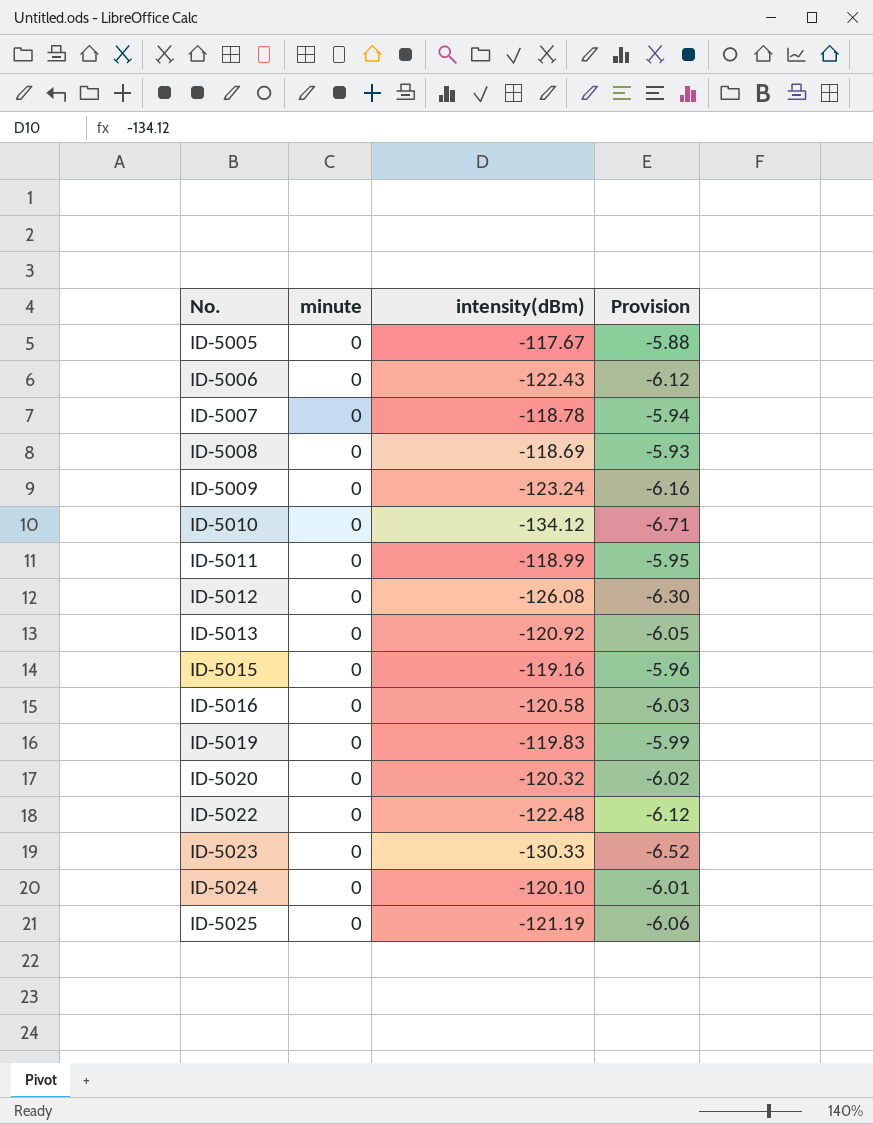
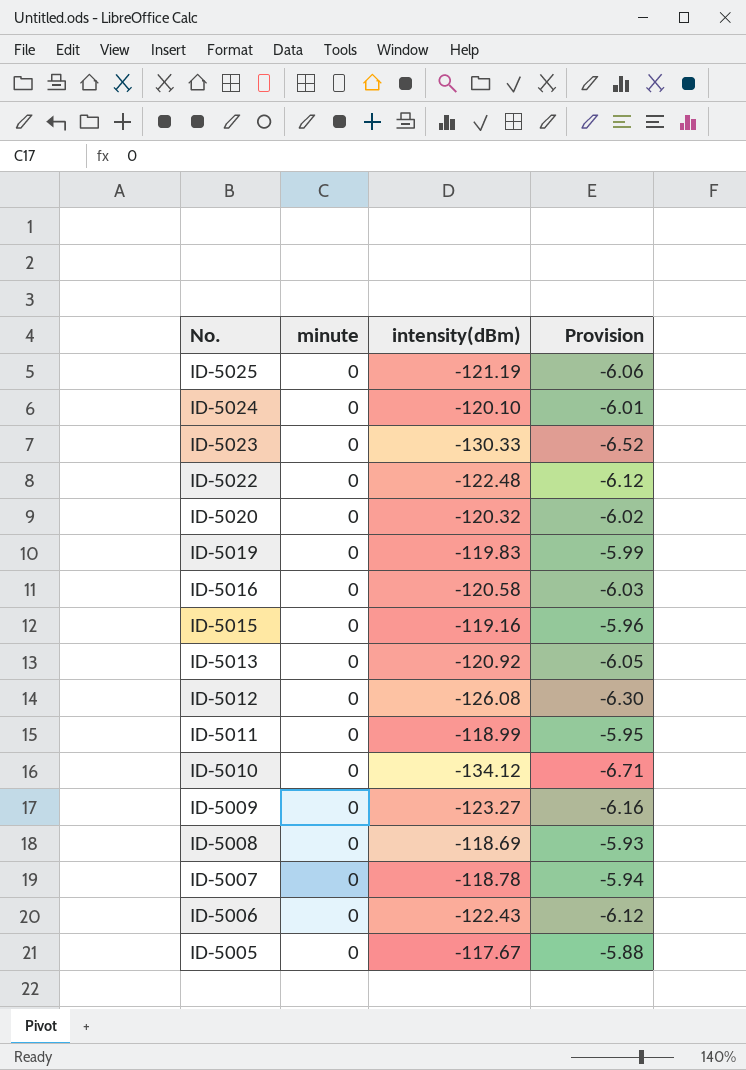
row order: No. ascending -> No. descending
ID-5009 | intensity(dBm): -123.24 -> -123.27

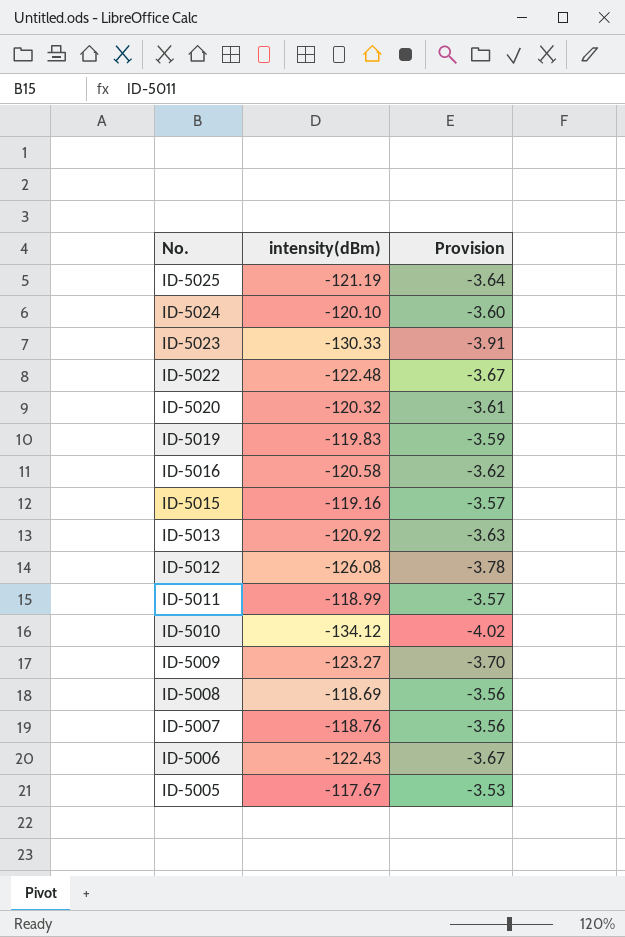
column minute | position: 2 -> none
column Provision | formula: [intensity(dBm)] * 0.05 -> [intensity(dBm)] * 0.03
ID-5007 | intensity(dBm): -118.78 -> -118.76

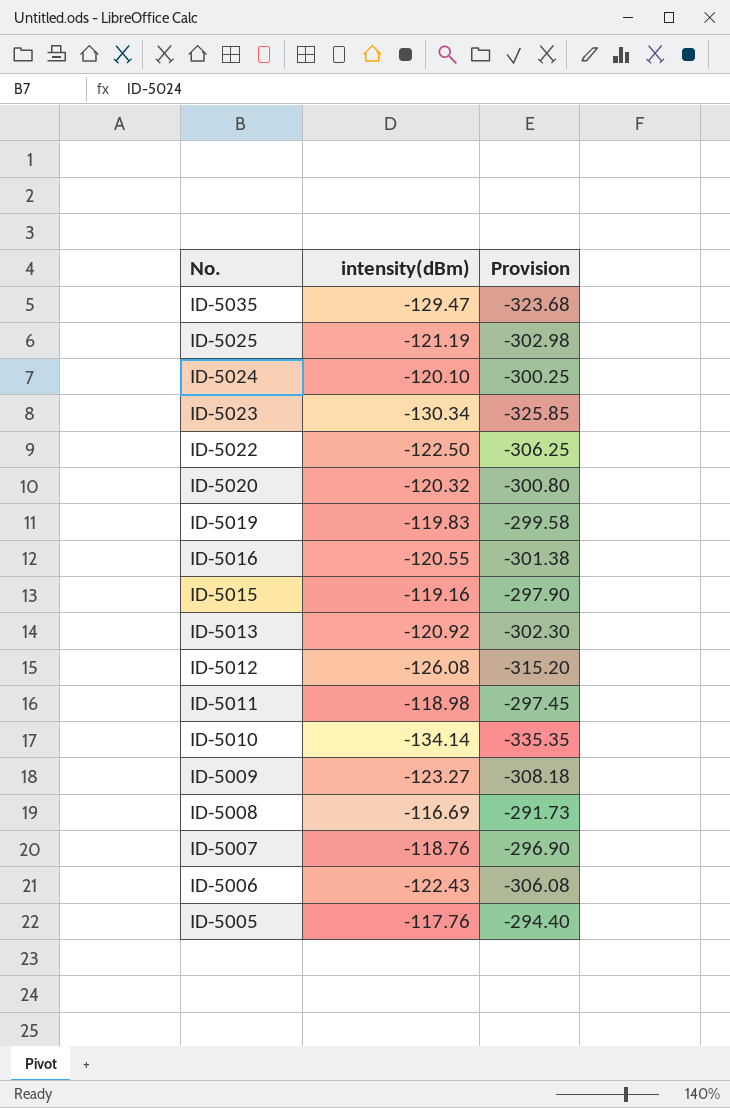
column Provision | formula: [intensity(dBm)] * 0.03 -> [intensity(dBm)] * 2.5
row ID-5035: none -> -129.47 | -323.68
ID-5023 | intensity(dBm): -130.33 -> -130.34
ID-5022 | intensity(dBm): -122.48 -> -122.50
ID-5016 | intensity(dBm): -120.58 -> -120.55
ID-5011 | intensity(dBm): -118.99 -> -118.98
ID-5010 | intensity(dBm): -134.12 -> -134.14
ID-5008 | intensity(dBm): -118.69 -> -116.69
ID-5005 | intensity(dBm): -117.67 -> -117.76

